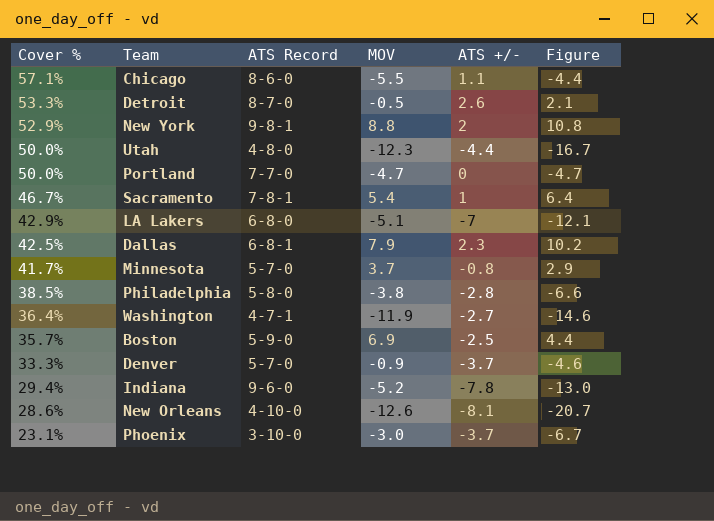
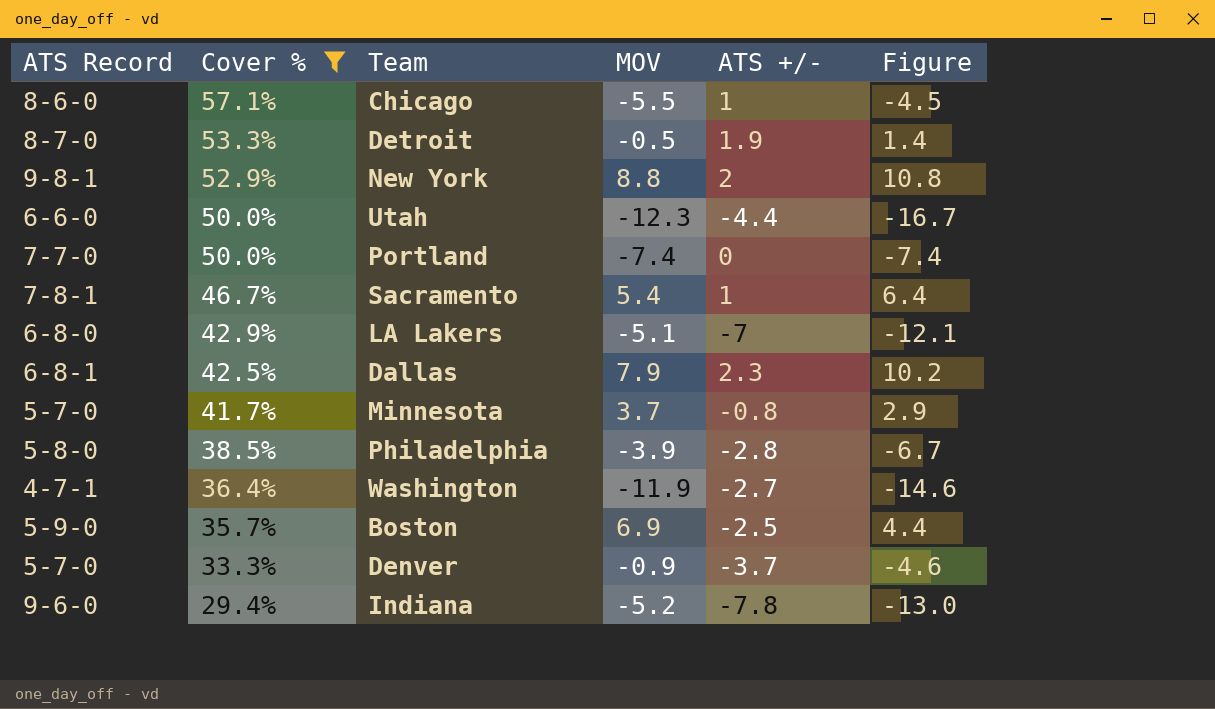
filter: none -> Cover % >= 29.4%
column ATS Record | position: 3 -> 1
Chicago | ATS +/-: 1.1 -> 1
Chicago | Figure: -4.4 -> -4.5
Detroit | ATS +/-: 2.6 -> 1.9
Detroit | Figure: 2.1 -> 1.4
Utah | ATS Record: 4-8-0 -> 6-6-0
Portland | MOV: -4.7 -> -7.4
Portland | Figure: -4.7 -> -7.4
Philadelphia | MOV: -3.8 -> -3.9
Philadelphia | Figure: -6.6 -> -6.7

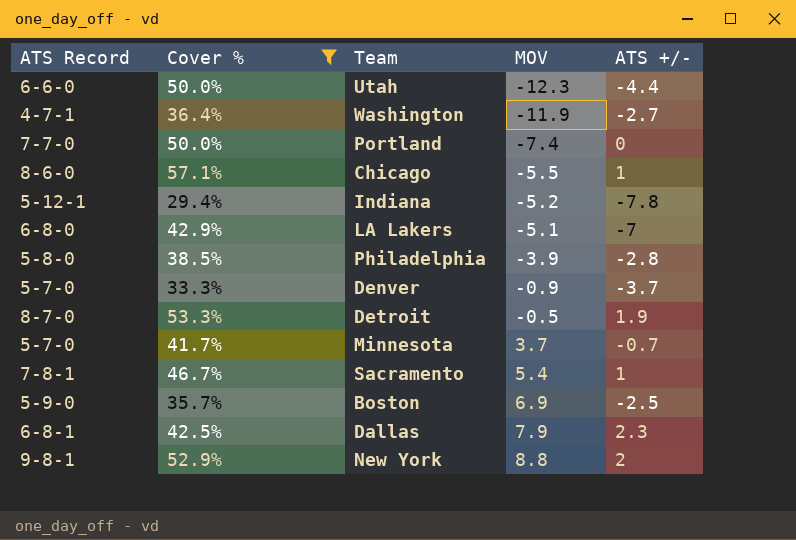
row order: Cover % descending -> MOV ascending
column Figure | formula: [MOV] + [ATS +/-] -> none
Indiana | ATS Record: 9-6-0 -> 5-12-1
Minnesota | ATS +/-: -0.8 -> -0.7

